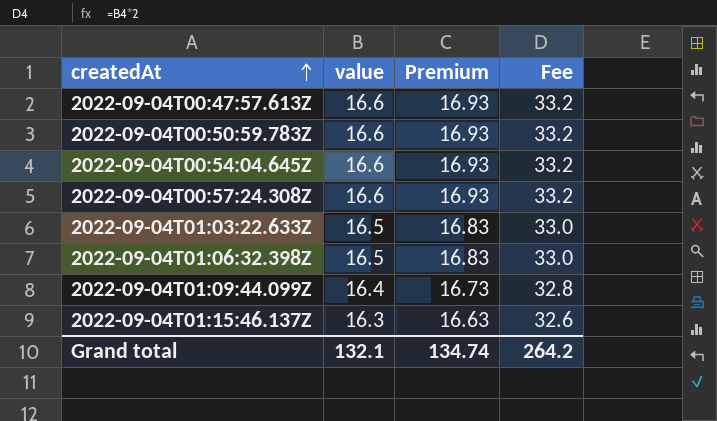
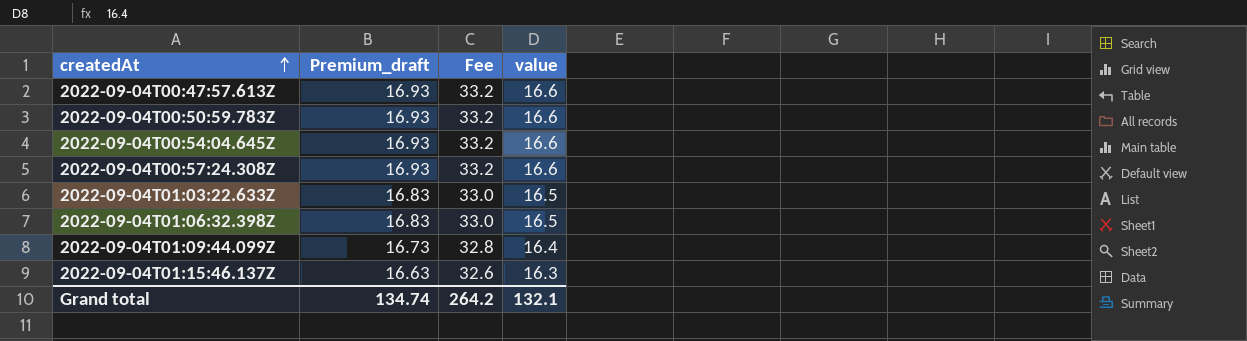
column name: Premium -> Premium_draft
column value | position: 2 -> 4

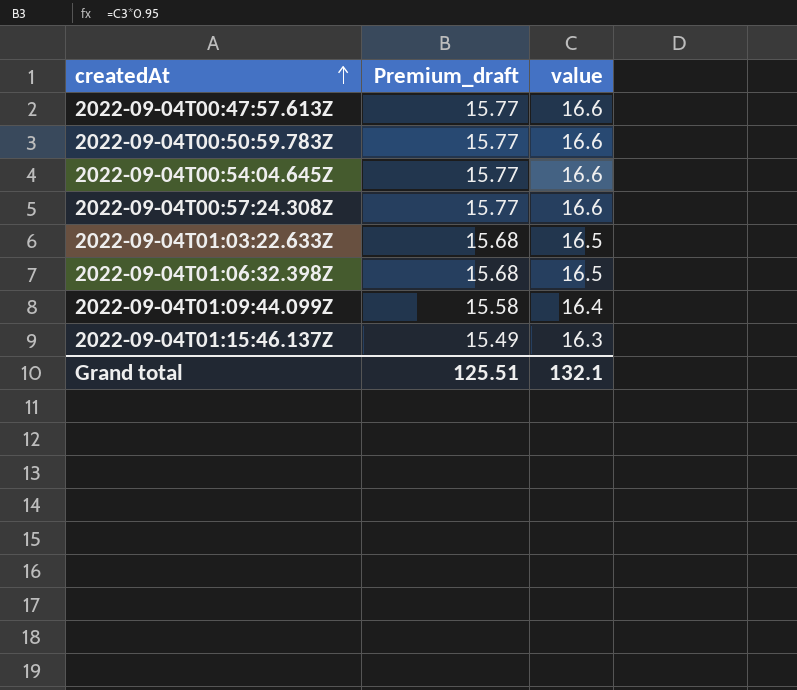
column Fee | formula: [value] * 2 -> none
column Premium_draft | formula: [value] * 1.02 -> [value] * 0.95
Grand total | Premium_draft: 134.74 -> 125.51

